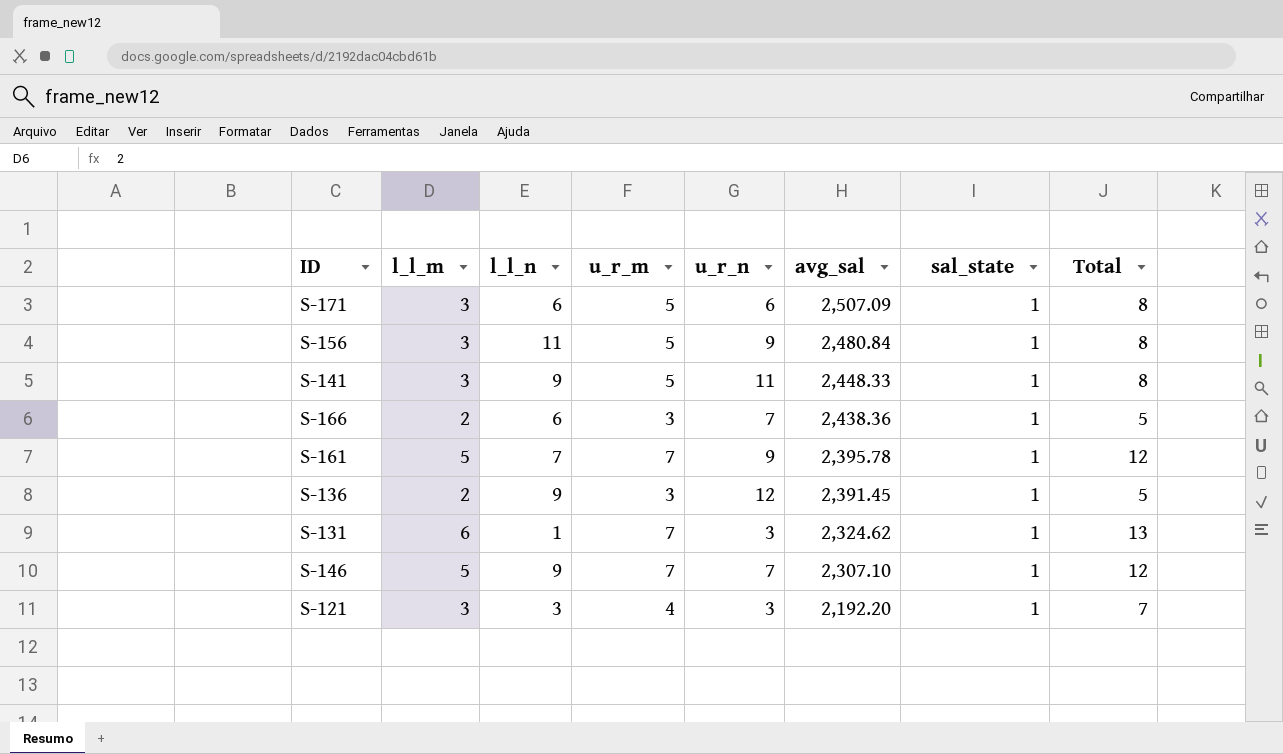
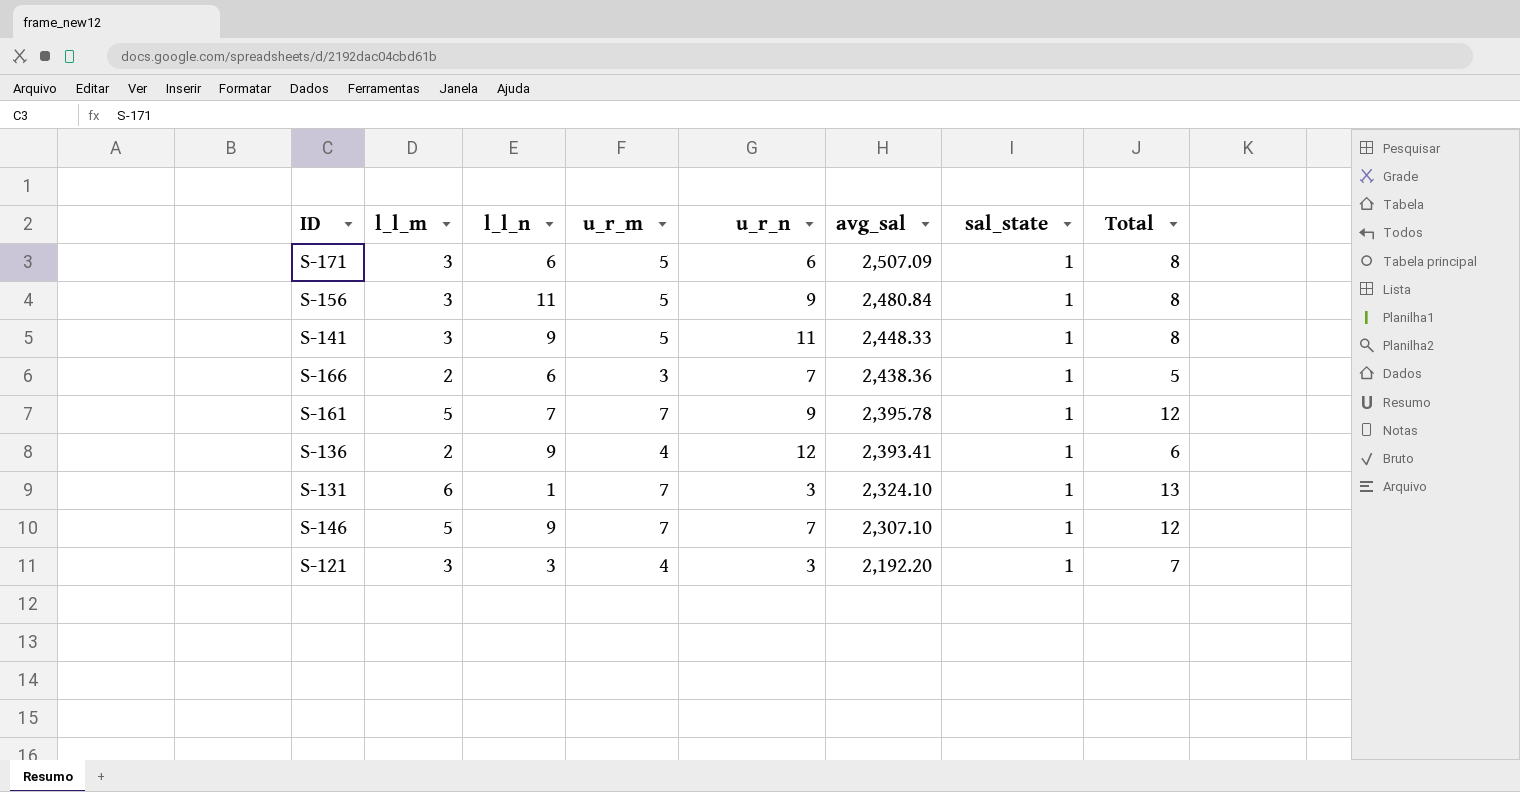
S-136 | u_r_m: 3 -> 4
S-136 | avg_sal: 2,391.45 -> 2,393.41
S-136 | Total: 5 -> 6
S-131 | avg_sal: 2,324.62 -> 2,324.10

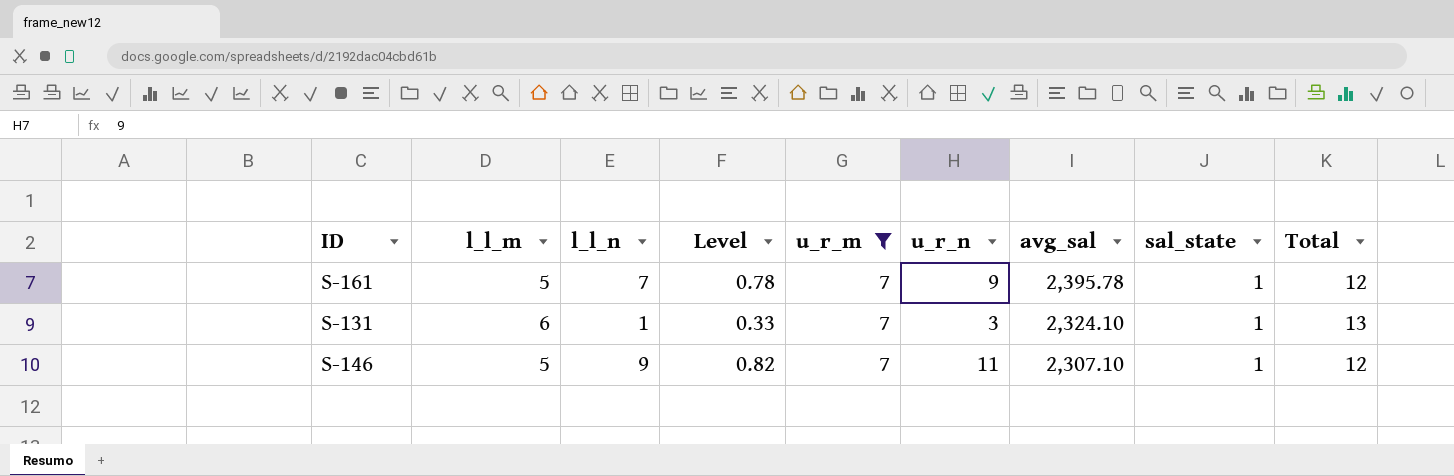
filter: none -> u_r_m = 7
column Level | formula: none -> [l_l_n] / [u_r_n]
S-146 | u_r_n: 7 -> 11

